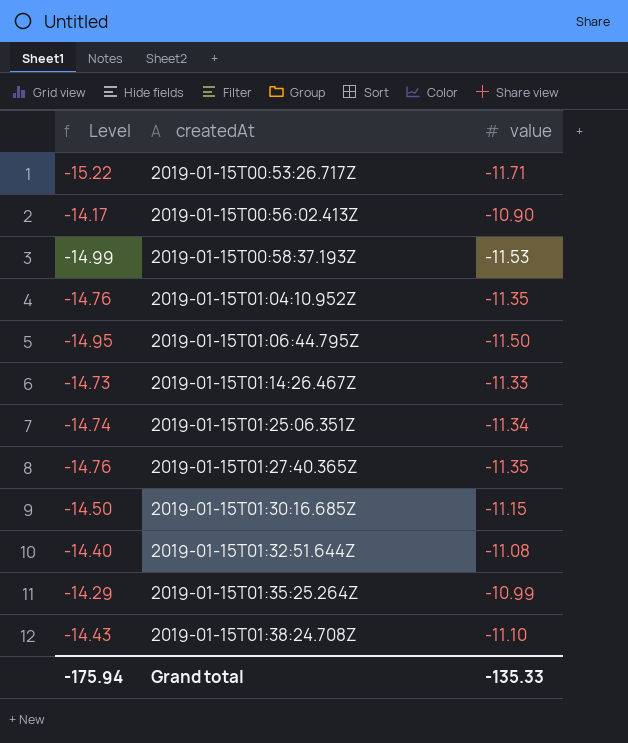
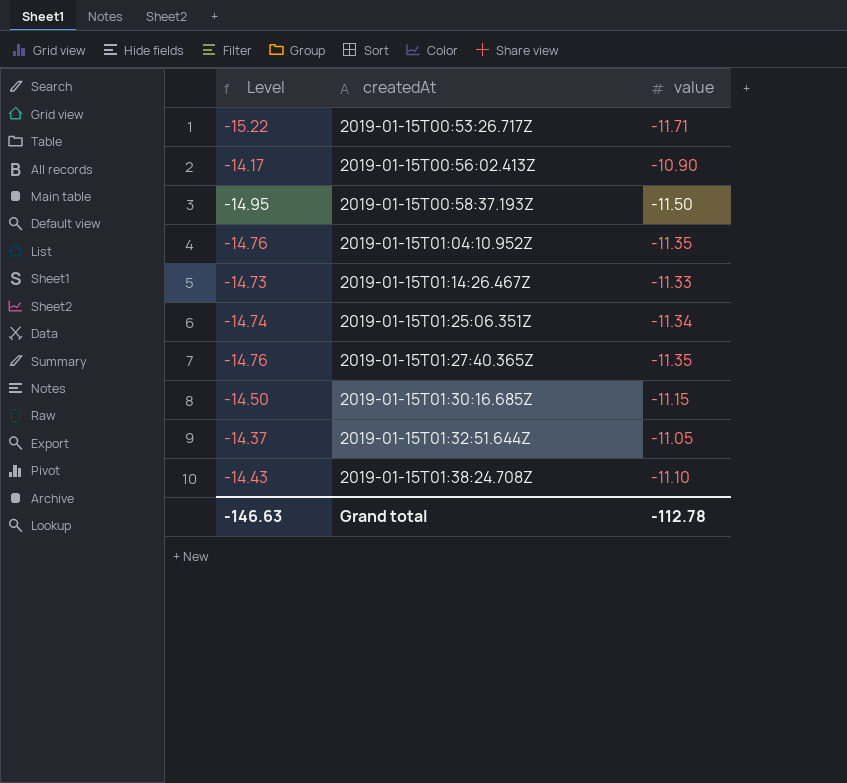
row 2019-01-15T01:06:44.795Z: -14.95 | -11.50 -> none
row 2019-01-15T01:35:25.264Z: -14.29 | -10.99 -> none
2019-01-15T00:58:37.193Z | Level: -14.99 -> -14.95
2019-01-15T00:58:37.193Z | value: -11.53 -> -11.50
2019-01-15T01:32:51.644Z | Level: -14.40 -> -14.37
2019-01-15T01:32:51.644Z | value: -11.08 -> -11.05
Grand total | Level: -175.94 -> -146.63
Grand total | value: -135.33 -> -112.78

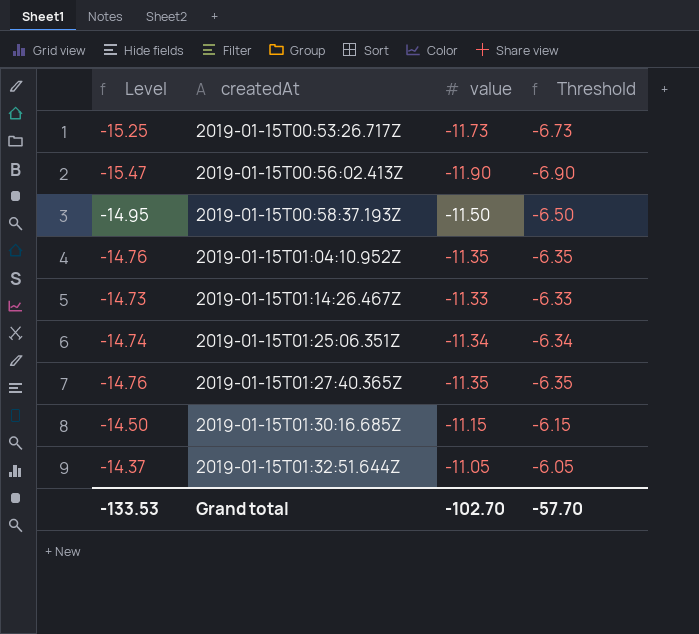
column Threshold | formula: none -> [value] + 5
row 2019-01-15T01:38:24.708Z: -14.43 | -11.10 -> none
2019-01-15T00:53:26.717Z | Level: -15.22 -> -15.25
2019-01-15T00:53:26.717Z | value: -11.71 -> -11.73
2019-01-15T00:56:02.413Z | Level: -14.17 -> -15.47
2019-01-15T00:56:02.413Z | value: -10.90 -> -11.90
Grand total | Level: -146.63 -> -133.53
Grand total | value: -112.78 -> -102.70

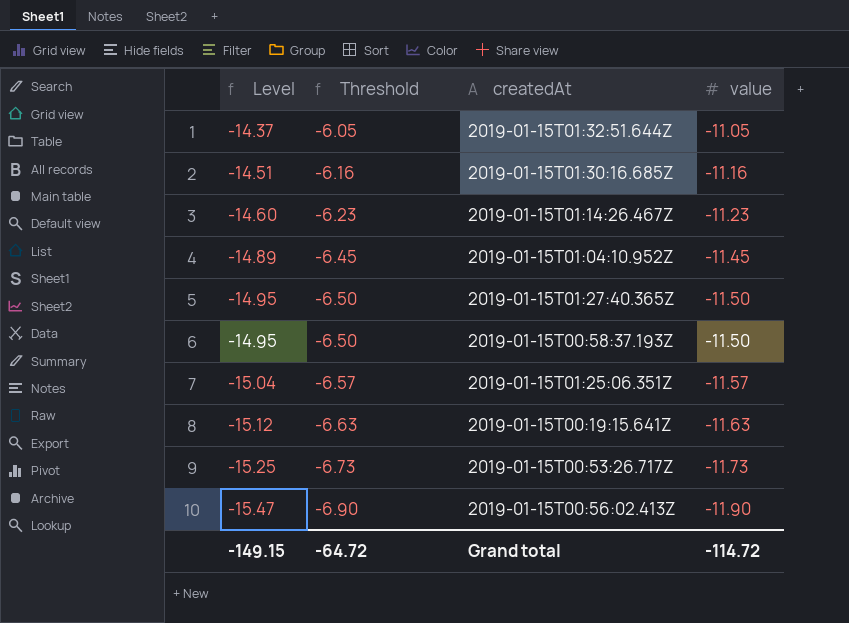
row order: createdAt ascending -> Level descending
column Threshold | position: 4 -> 2
2019-01-15T01:30:16.685Z | Level: -14.50 -> -14.51
2019-01-15T01:30:16.685Z | Threshold: -6.15 -> -6.16
2019-01-15T01:30:16.685Z | value: -11.15 -> -11.16
2019-01-15T01:14:26.467Z | Level: -14.73 -> -14.60
2019-01-15T01:14:26.467Z | Threshold: -6.33 -> -6.23
2019-01-15T01:14:26.467Z | value: -11.33 -> -11.23
2019-01-15T01:04:10.952Z | Level: -14.76 -> -14.89
2019-01-15T01:04:10.952Z | Threshold: -6.35 -> -6.45
2019-01-15T01:04:10.952Z | value: -11.35 -> -11.45
2019-01-15T01:27:40.365Z | Level: -14.76 -> -14.95
2019-01-15T01:27:40.365Z | Threshold: -6.35 -> -6.50
2019-01-15T01:27:40.365Z | value: -11.35 -> -11.50
2019-01-15T01:25:06.351Z | Level: -14.74 -> -15.04
2019-01-15T01:25:06.351Z | Threshold: -6.34 -> -6.57
2019-01-15T01:25:06.351Z | value: -11.34 -> -11.57
row 2019-01-15T00:19:15.641Z: none -> -15.12 | -6.63 | -11.63
Grand total | Level: -133.53 -> -149.15
Grand total | Threshold: -57.70 -> -64.72
Grand total | value: -102.70 -> -114.72

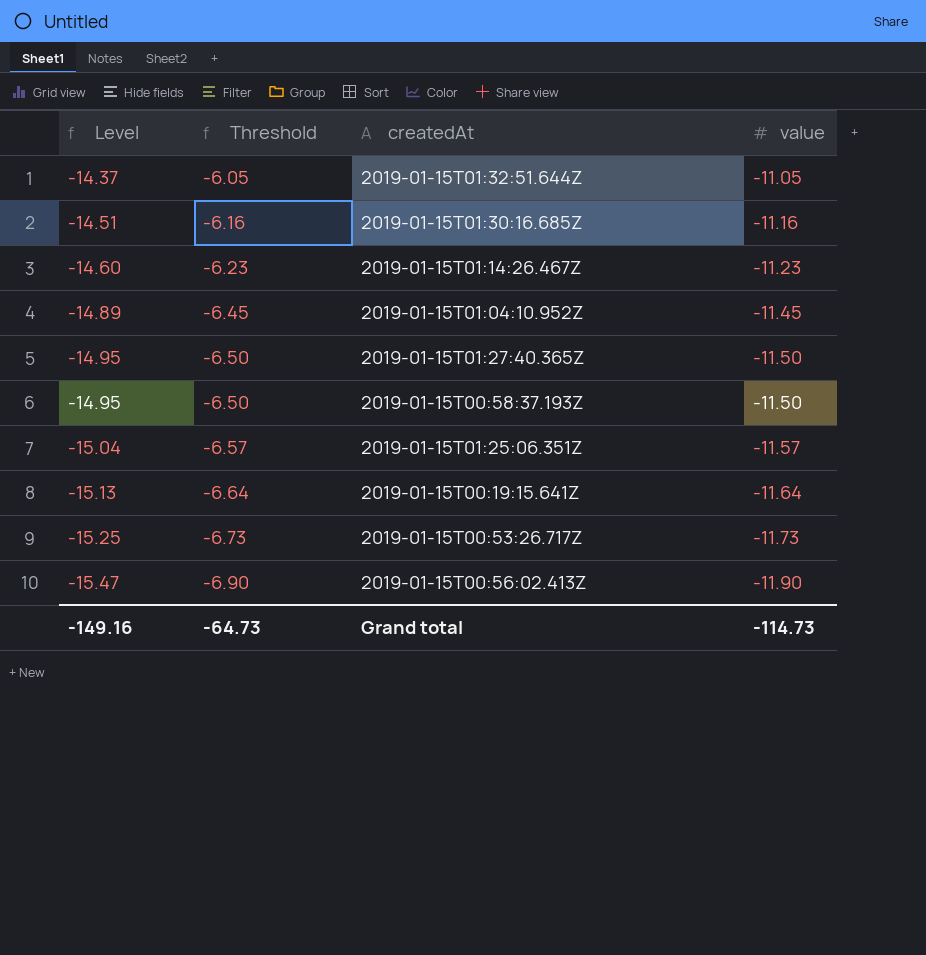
2019-01-15T00:19:15.641Z | Level: -15.12 -> -15.13
2019-01-15T00:19:15.641Z | Threshold: -6.63 -> -6.64
2019-01-15T00:19:15.641Z | value: -11.63 -> -11.64
Grand total | Level: -149.15 -> -149.16
Grand total | Threshold: -64.72 -> -64.73
Grand total | value: -114.72 -> -114.73

